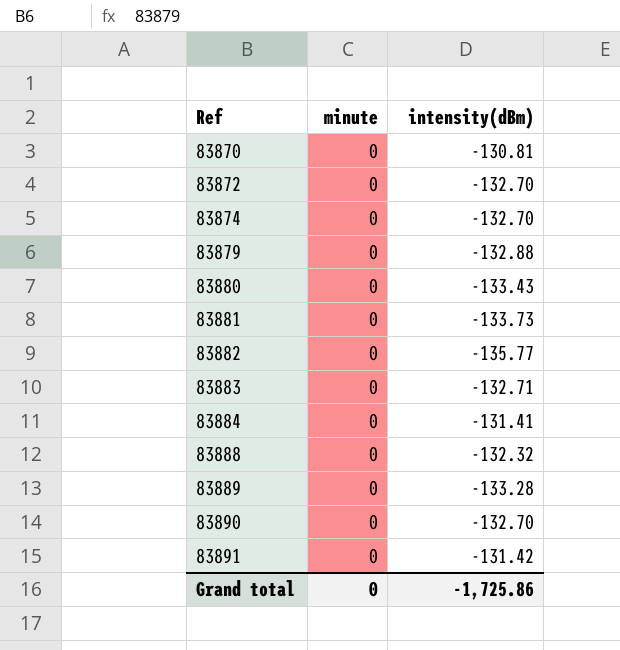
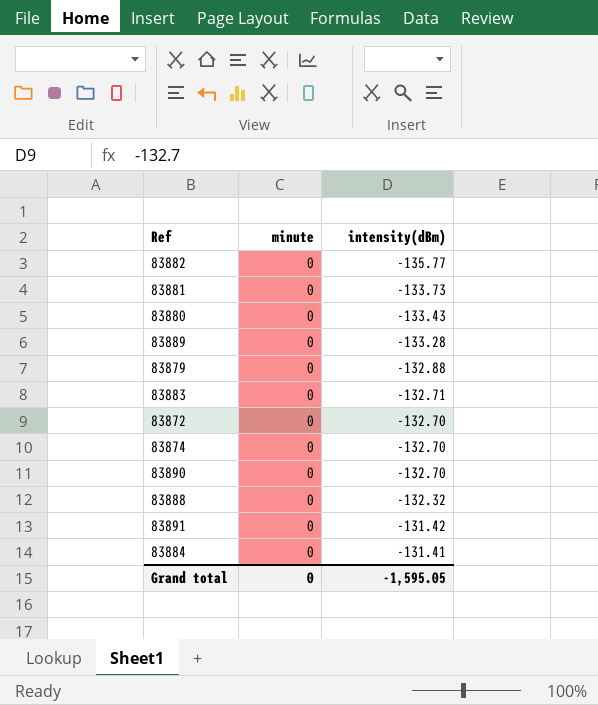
row order: Ref ascending -> intensity(dBm) ascending
row 83870: 0 | -130.81 -> none
Grand total | intensity(dBm): -1,725.86 -> -1,595.05

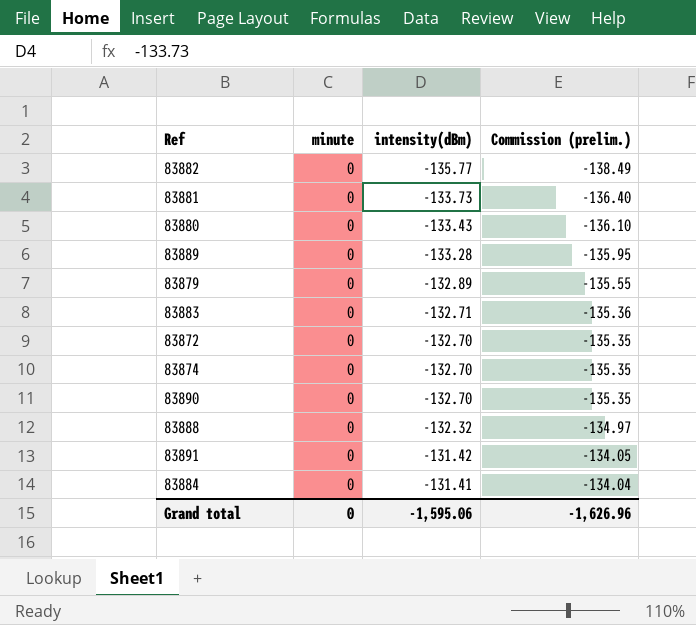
column Commission (prelim.) | formula: none -> [intensity(dBm)] * 1.02
83879 | intensity(dBm): -132.88 -> -132.89
Grand total | intensity(dBm): -1,595.05 -> -1,595.06

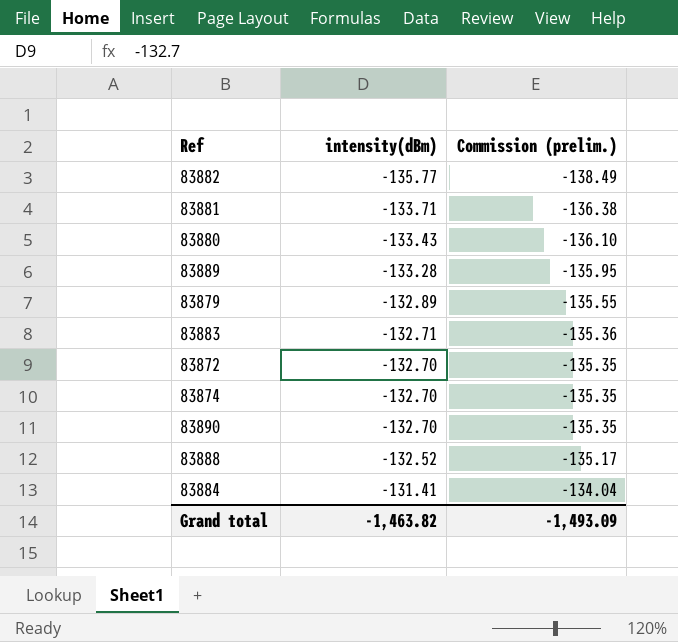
column minute | position: 2 -> none
row 83891: 0 | -131.42 | -134.05 -> none
83881 | intensity(dBm): -133.73 -> -133.71
83881 | Commission (prelim.): -136.40 -> -136.38
83888 | intensity(dBm): -132.32 -> -132.52
83888 | Commission (prelim.): -134.97 -> -135.17
Grand total | intensity(dBm): -1,595.06 -> -1,463.82
Grand total | Commission (prelim.): -1,626.96 -> -1,493.09

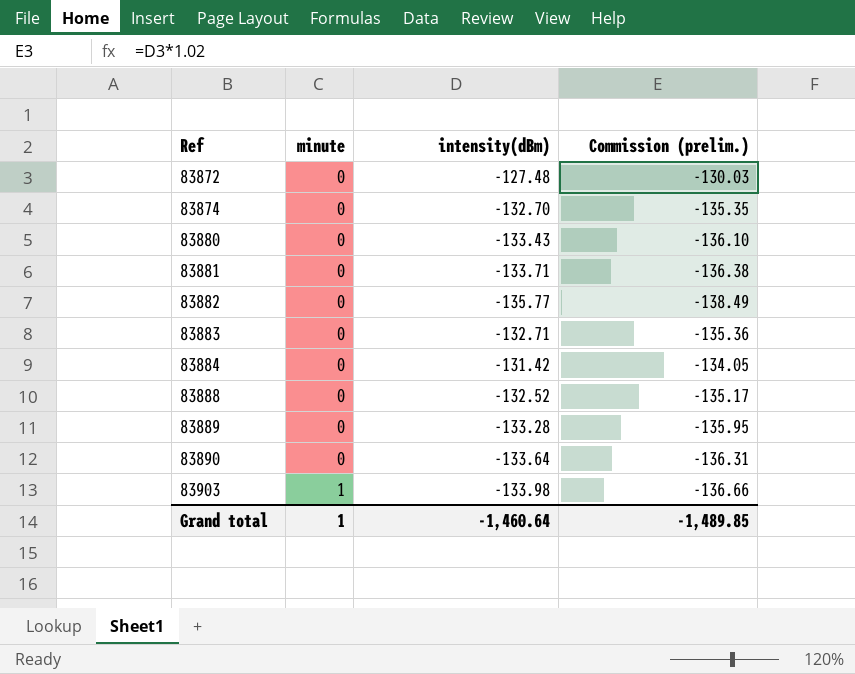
row order: intensity(dBm) ascending -> Ref ascending
column minute | position: none -> 2
row 83879: -132.89 | -135.55 -> none
83872 | intensity(dBm): -132.70 -> -127.48
83872 | Commission (prelim.): -135.35 -> -130.03
83884 | intensity(dBm): -131.41 -> -131.42
83884 | Commission (prelim.): -134.04 -> -134.05
83890 | intensity(dBm): -132.70 -> -133.64
83890 | Commission (prelim.): -135.35 -> -136.31
row 83903: none -> 1 | -133.98 | -136.66
Grand total | intensity(dBm): -1,463.82 -> -1,460.64
Grand total | Commission (prelim.): -1,493.09 -> -1,489.85

